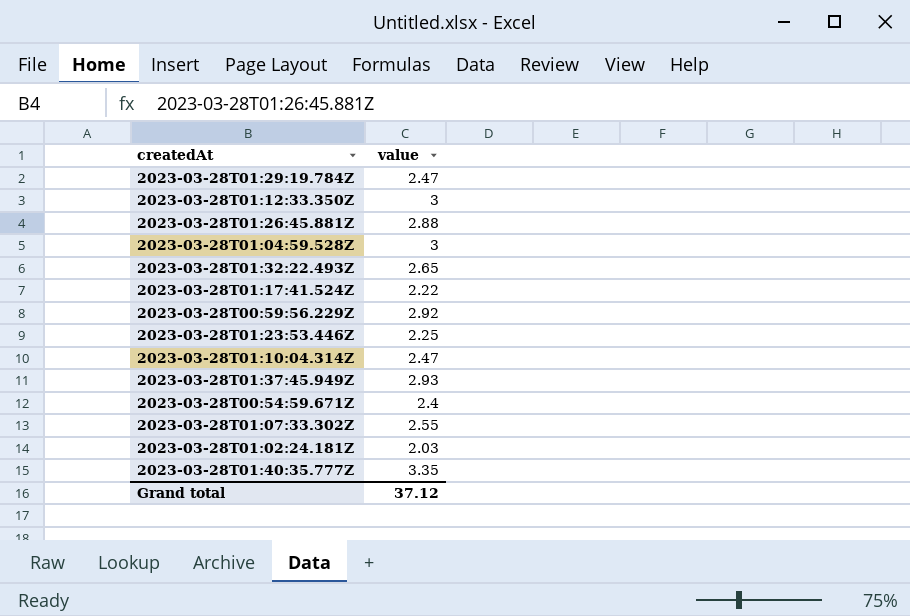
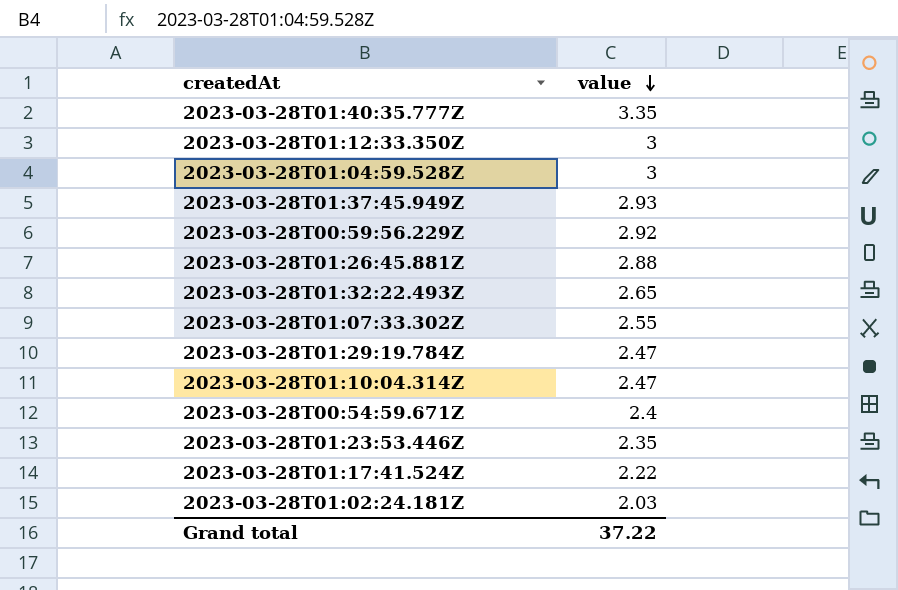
row order: none -> value descending
2023-03-28T01:23:53.446Z | value: 2.25 -> 2.35
Grand total | value: 37.12 -> 37.22

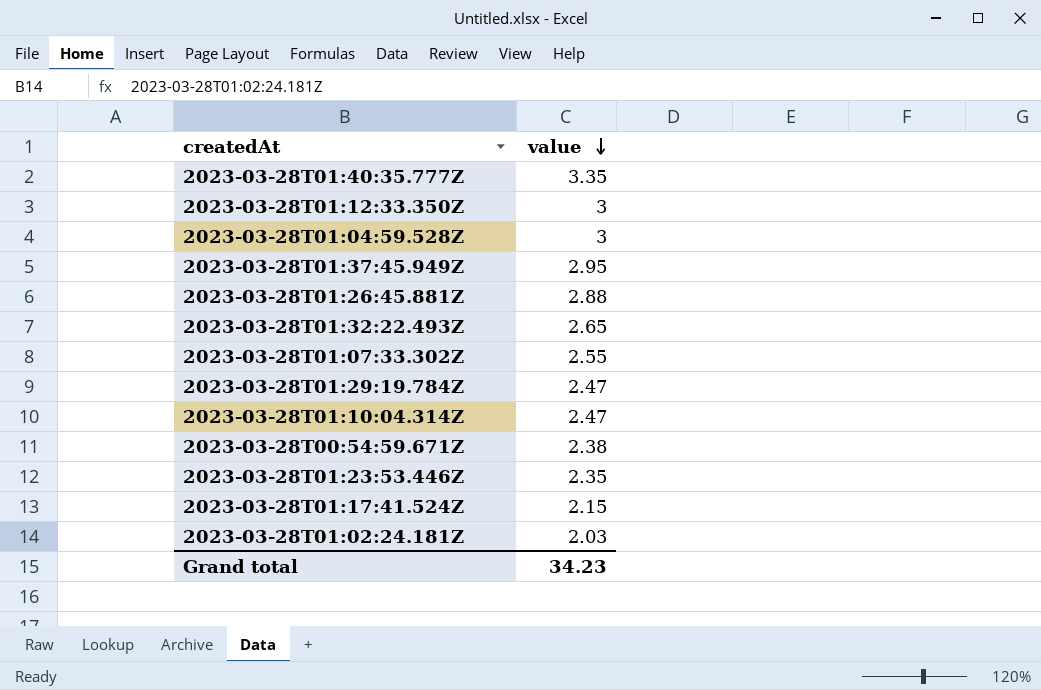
row 2023-03-28T00:59:56.229Z: 2.92 -> none
2023-03-28T01:37:45.949Z | value: 2.93 -> 2.95
2023-03-28T00:54:59.671Z | value: 2.4 -> 2.38
2023-03-28T01:17:41.524Z | value: 2.22 -> 2.15
Grand total | value: 37.22 -> 34.23

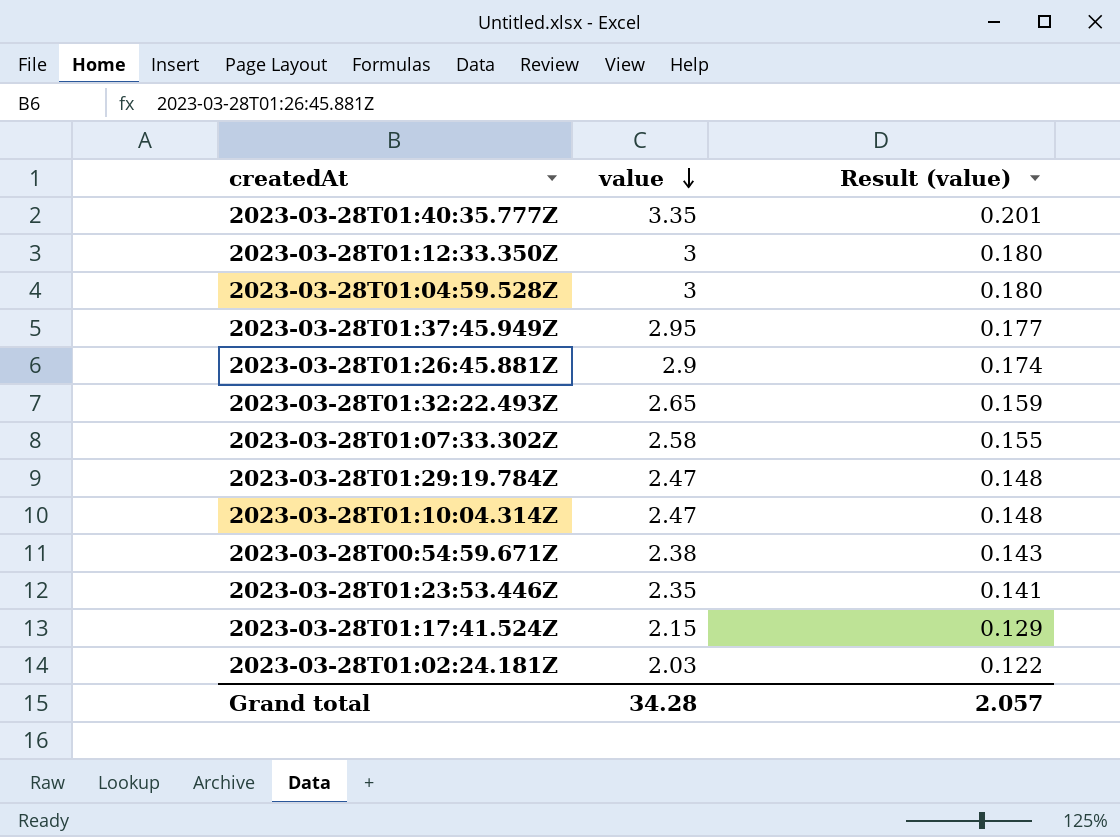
column Result (value) | formula: none -> [value] * 0.06
2023-03-28T01:26:45.881Z | value: 2.88 -> 2.9
2023-03-28T01:07:33.302Z | value: 2.55 -> 2.58
Grand total | value: 34.23 -> 34.28

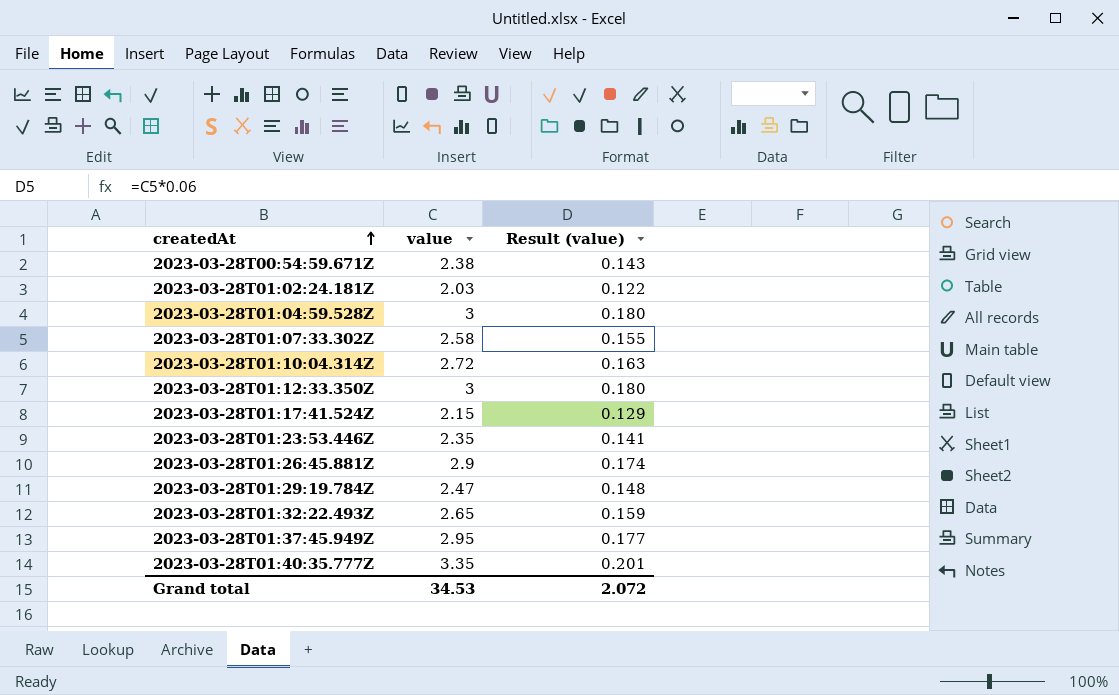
row order: value descending -> createdAt ascending
2023-03-28T01:10:04.314Z | value: 2.47 -> 2.72
2023-03-28T01:10:04.314Z | Result (value): 0.148 -> 0.163
Grand total | value: 34.28 -> 34.53
Grand total | Result (value): 2.057 -> 2.072

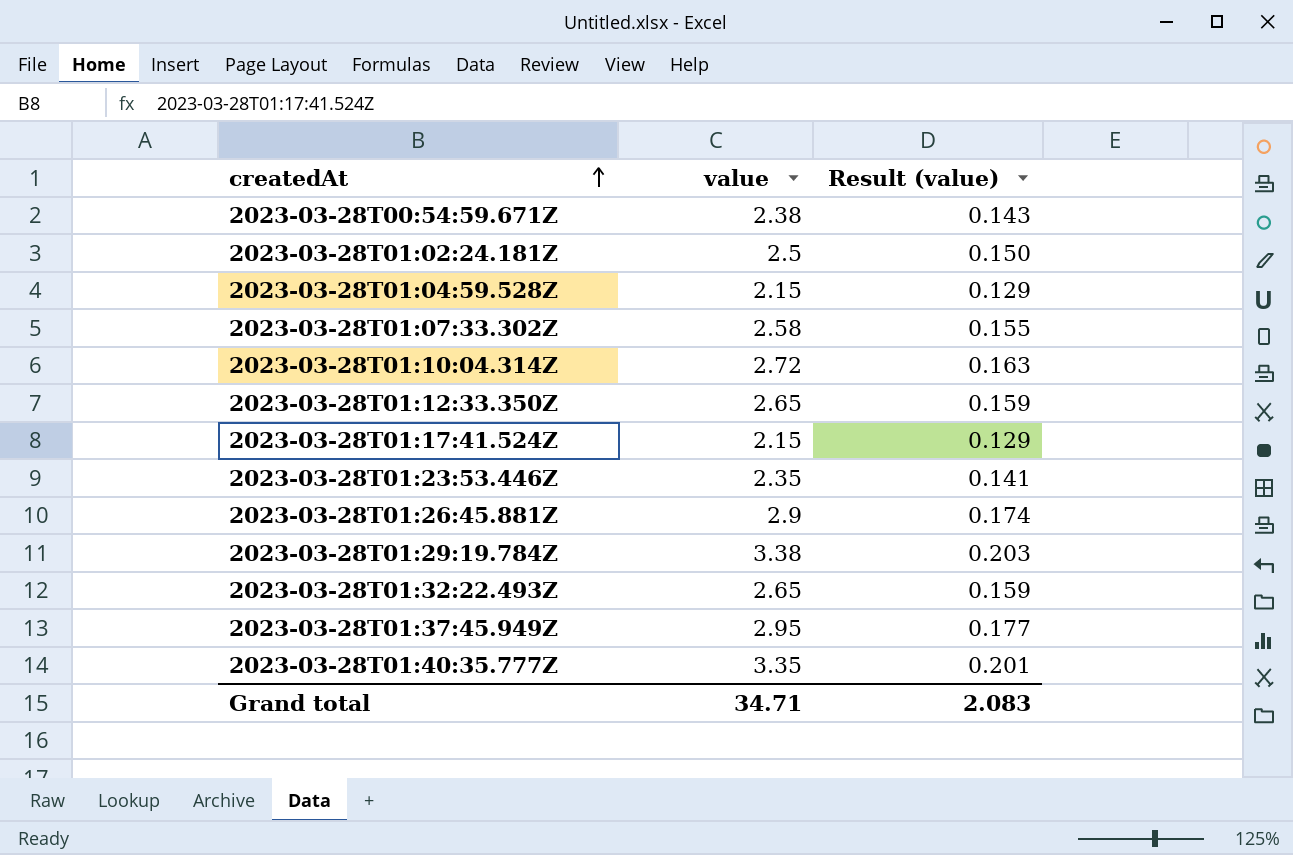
2023-03-28T01:02:24.181Z | value: 2.03 -> 2.5
2023-03-28T01:02:24.181Z | Result (value): 0.122 -> 0.150
2023-03-28T01:04:59.528Z | value: 3 -> 2.15
2023-03-28T01:04:59.528Z | Result (value): 0.180 -> 0.129
2023-03-28T01:12:33.350Z | value: 3 -> 2.65
2023-03-28T01:12:33.350Z | Result (value): 0.180 -> 0.159
2023-03-28T01:29:19.784Z | value: 2.47 -> 3.38
2023-03-28T01:29:19.784Z | Result (value): 0.148 -> 0.203
Grand total | value: 34.53 -> 34.71
Grand total | Result (value): 2.072 -> 2.083

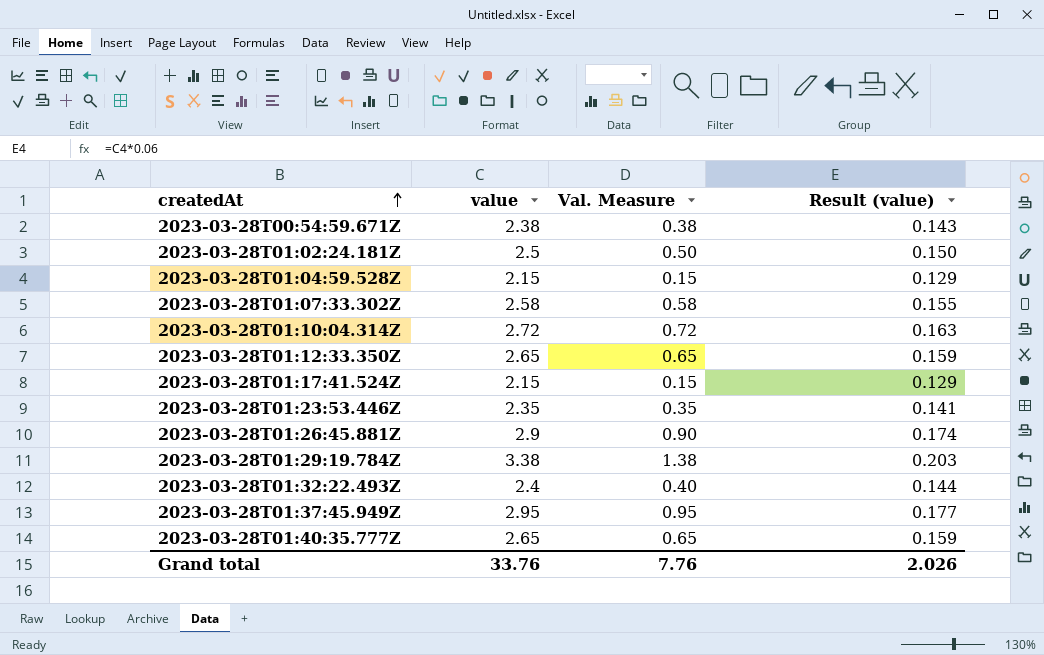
column Val. Measure | formula: none -> [value] - 2
2023-03-28T01:32:22.493Z | value: 2.65 -> 2.4
2023-03-28T01:32:22.493Z | Result (value): 0.159 -> 0.144
2023-03-28T01:40:35.777Z | value: 3.35 -> 2.65
2023-03-28T01:40:35.777Z | Result (value): 0.201 -> 0.159
Grand total | value: 34.71 -> 33.76
Grand total | Result (value): 2.083 -> 2.026

